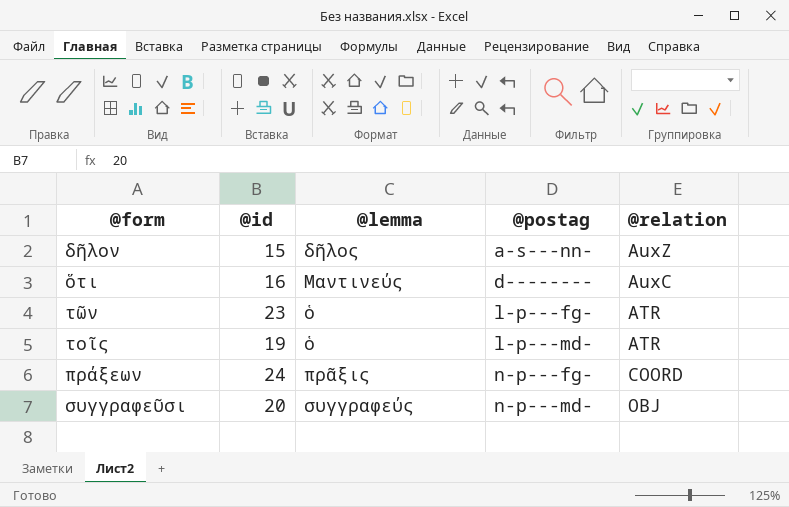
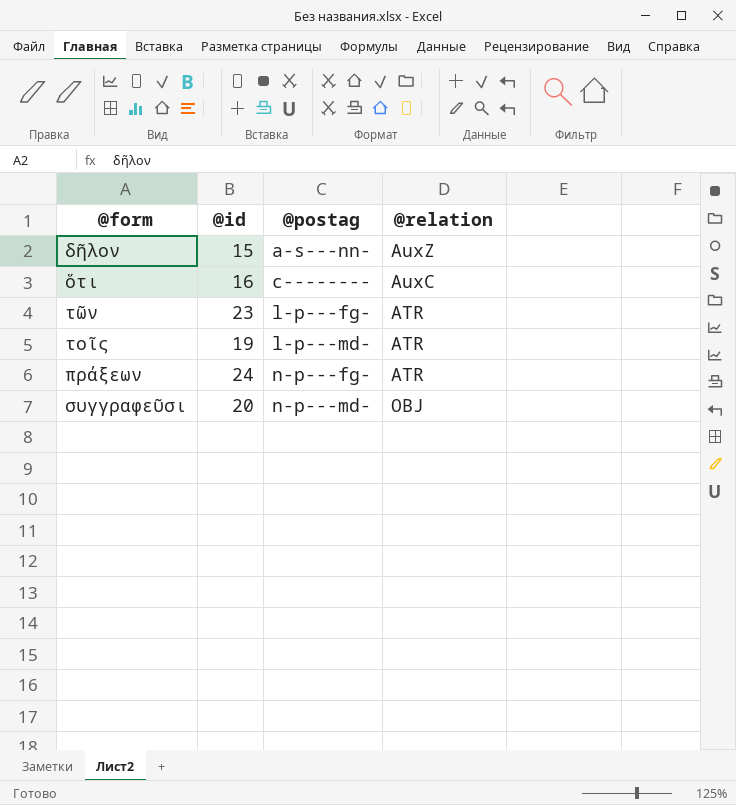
column @lemma | position: 3 -> none
ὅτι | @postag: d-------- -> c--------
πράξεων | @relation: COORD -> ATR

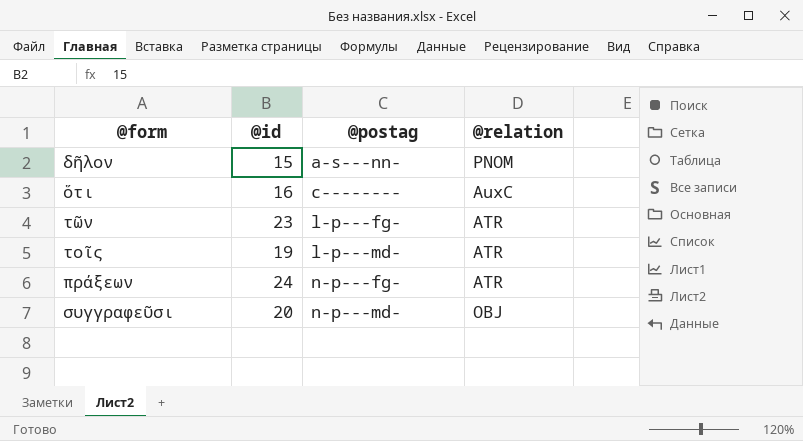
δῆλον | @relation: AuxZ -> PNOM

